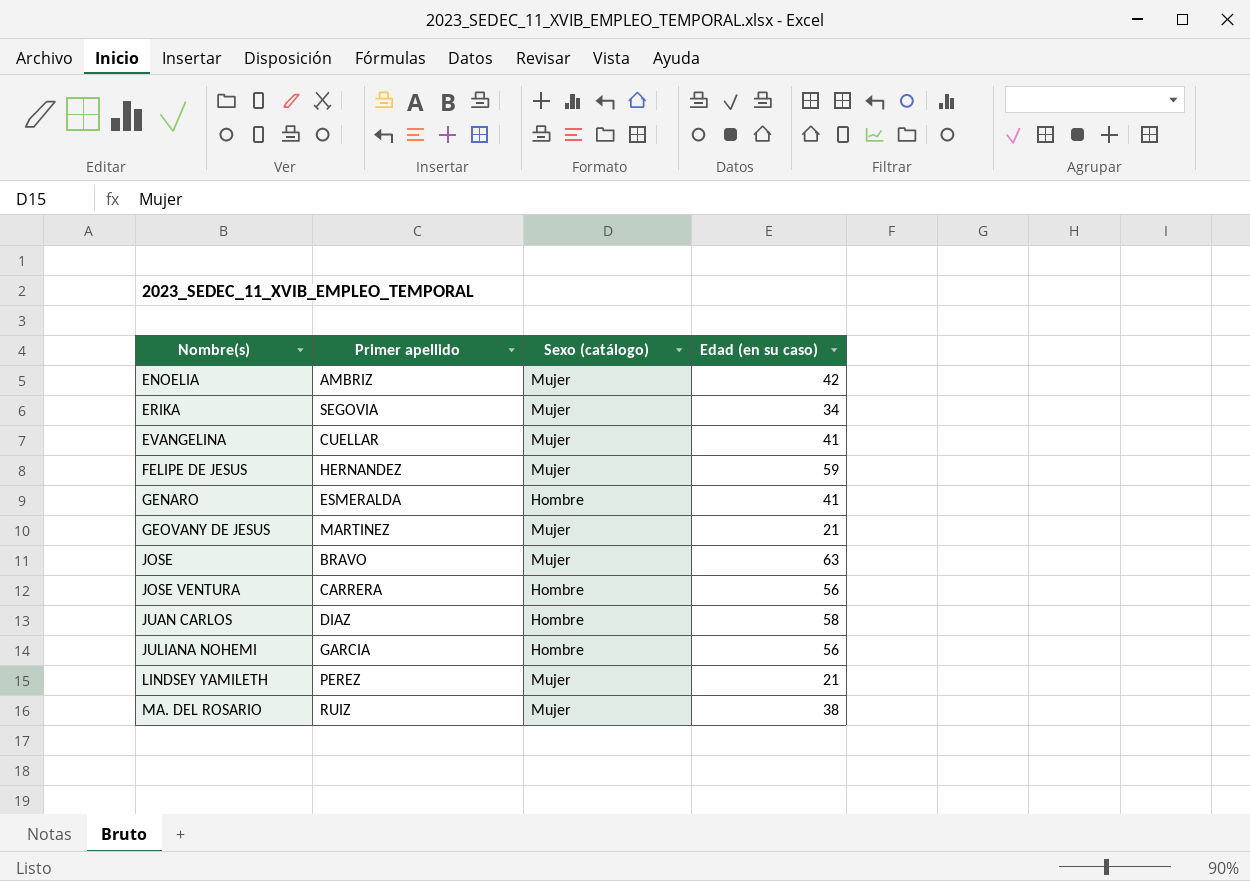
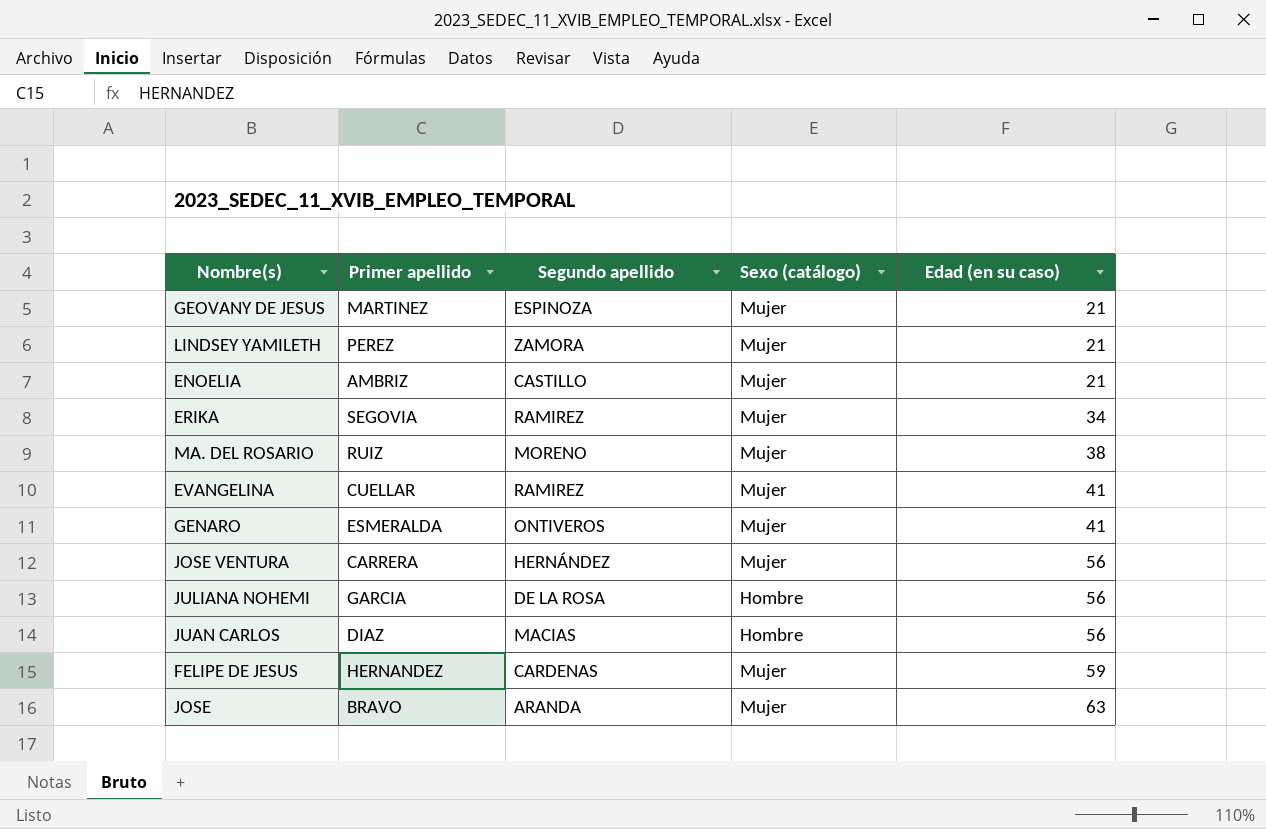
row order: Nombre(s) ascending -> Edad (en su caso) ascending
column Segundo apellido | position: none -> 3
ENOELIA | Edad (en su caso): 42 -> 21
GENARO | Sexo (catálogo): Hombre -> Mujer
JOSE VENTURA | Sexo (catálogo): Hombre -> Mujer
JUAN CARLOS | Edad (en su caso): 58 -> 56

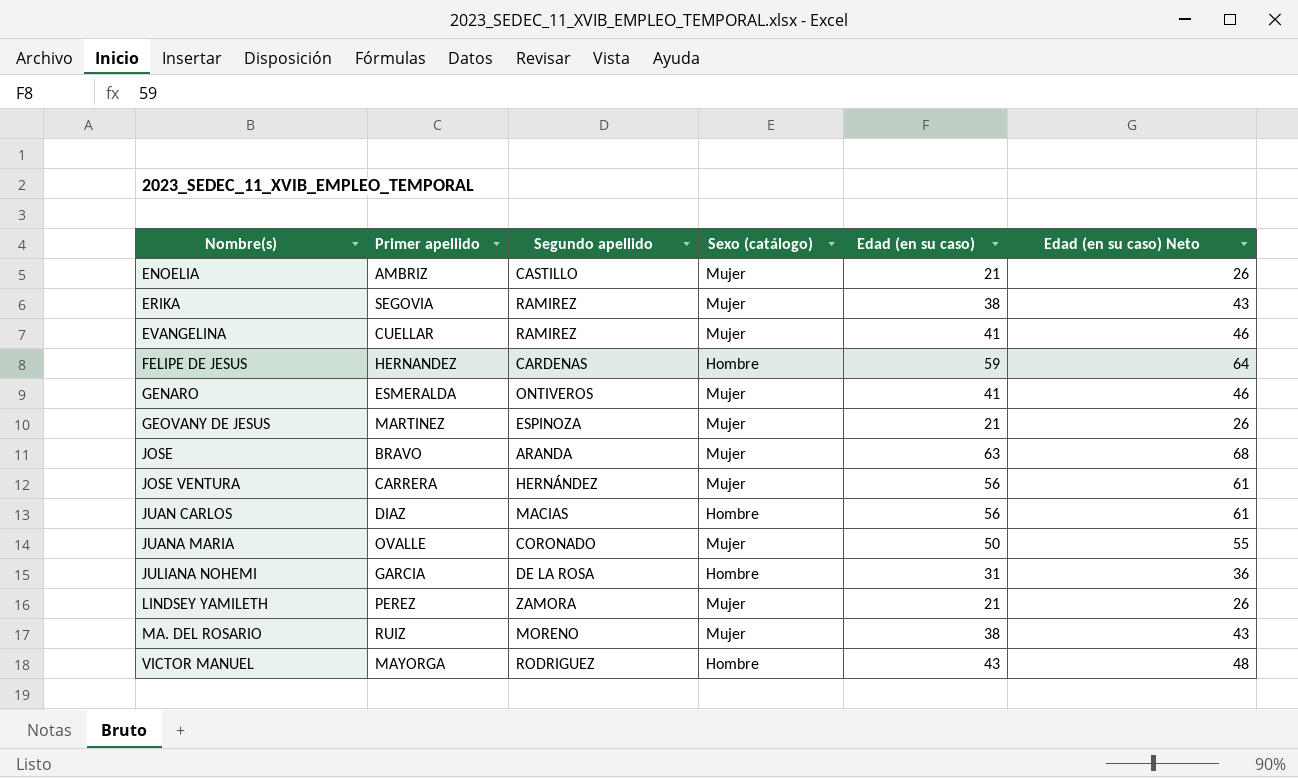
row order: Edad (en su caso) ascending -> Nombre(s) ascending
column Edad (en su caso) Neto | formula: none -> [Edad (en su caso)] + 5
ERIKA | Edad (en su caso): 34 -> 38
FELIPE DE JESUS | Sexo (catálogo): Mujer -> Hombre
row JUANA MARIA: none -> OVALLE | CORONADO | Mujer | 50 | 55
JULIANA NOHEMI | Edad (en su caso): 56 -> 31
row VICTOR MANUEL: none -> MAYORGA | RODRIGUEZ | Hombre | 43 | 48

